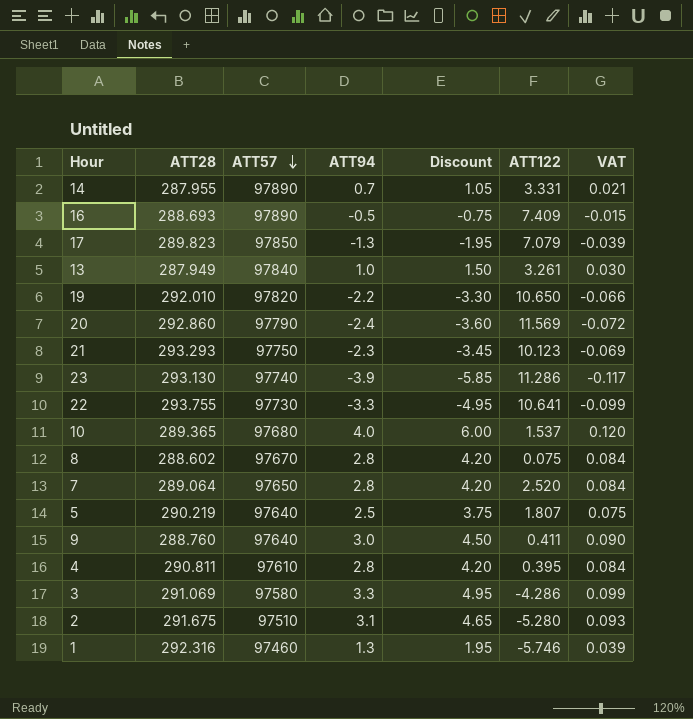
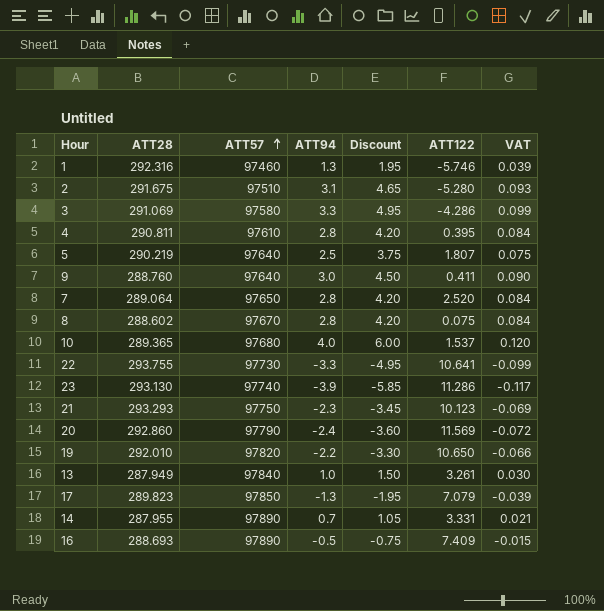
row order: ATT57 descending -> ATT57 ascending

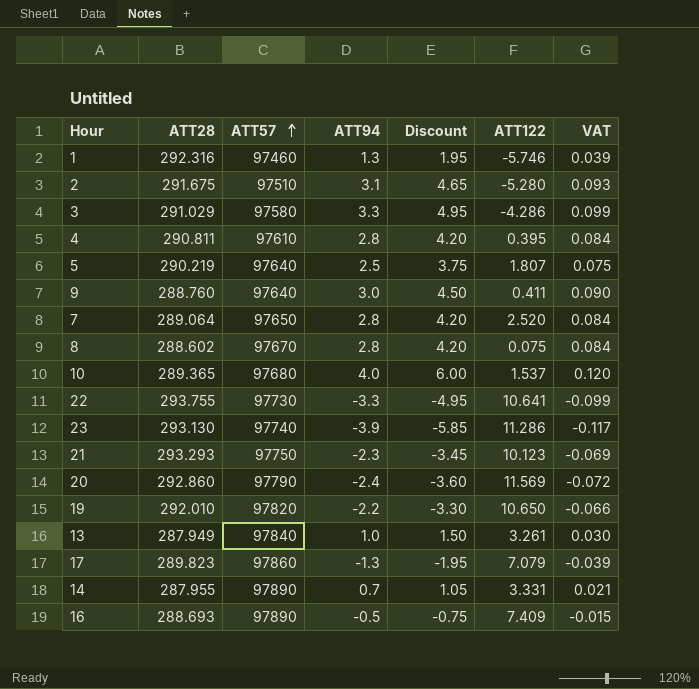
3 | ATT28: 291.069 -> 291.029
17 | ATT57: 97850 -> 97860

